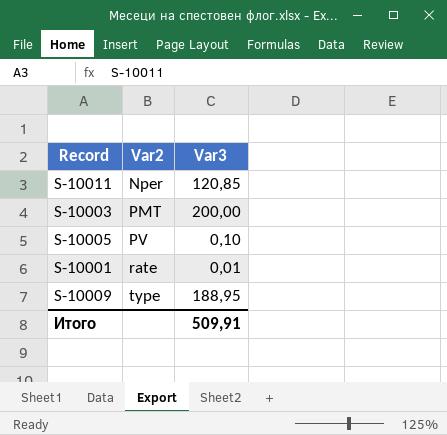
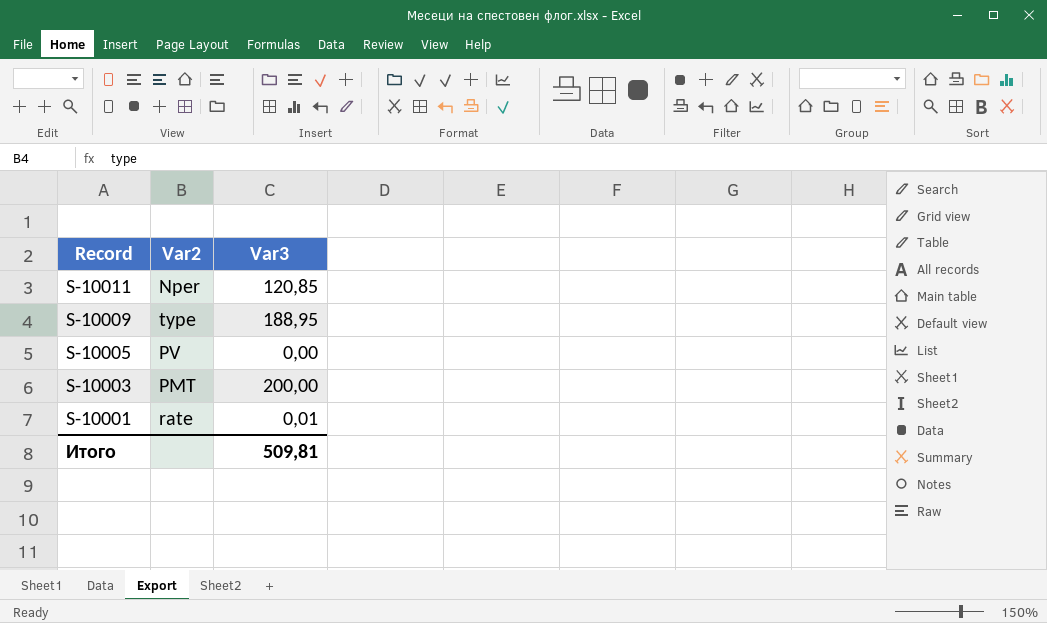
row order: Var2 ascending -> Record descending
S-10005 | Var3: 0,10 -> 0,00
Итого | Var3: 509,91 -> 509,81

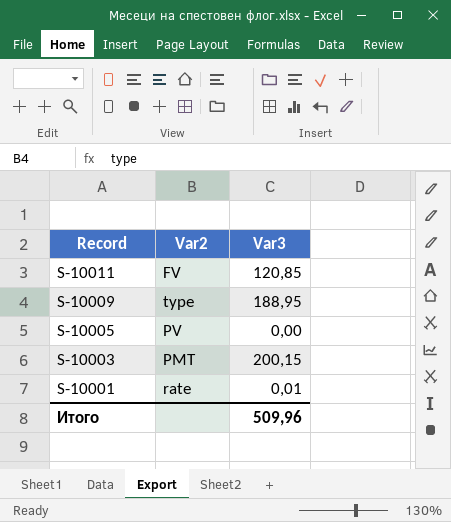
S-10011 | Var2: Nper -> FV
S-10003 | Var3: 200,00 -> 200,15
Итого | Var3: 509,81 -> 509,96

